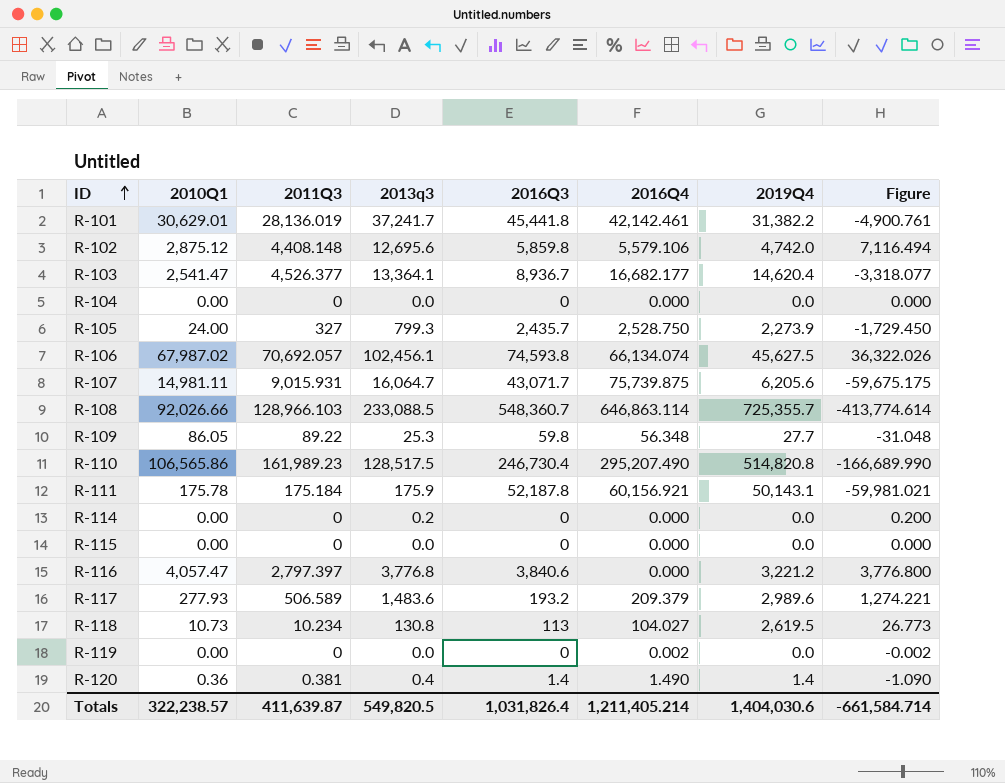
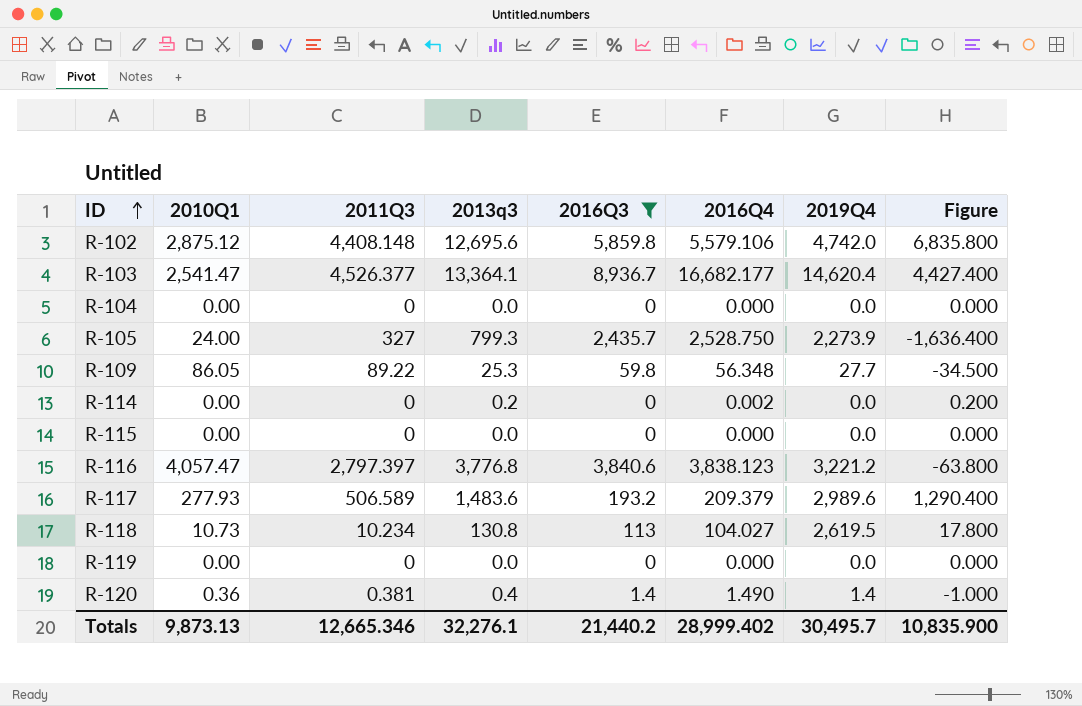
filter: none -> 2016Q3 <= 8,936.7
column Figure | formula: [2013q3] - [2016Q4] -> [2013q3] - [2016Q3]
R-114 | 2016Q4: 0.000 -> 0.002
R-116 | 2016Q4: 0.000 -> 3,838.123
R-119 | 2016Q4: 0.002 -> 0.000
Totals | 2010Q1: 322,238.57 -> 9,873.13
Totals | 2011Q3: 411,639.87 -> 12,665.346
Totals | 2013q3: 549,820.5 -> 32,276.1
Totals | 2016Q3: 1,031,826.4 -> 21,440.2
Totals | 2016Q4: 1,211,405.214 -> 28,999.402
Totals | 2019Q4: 1,404,030.6 -> 30,495.7
Totals | Figure: -661,584.714 -> 10,835.900

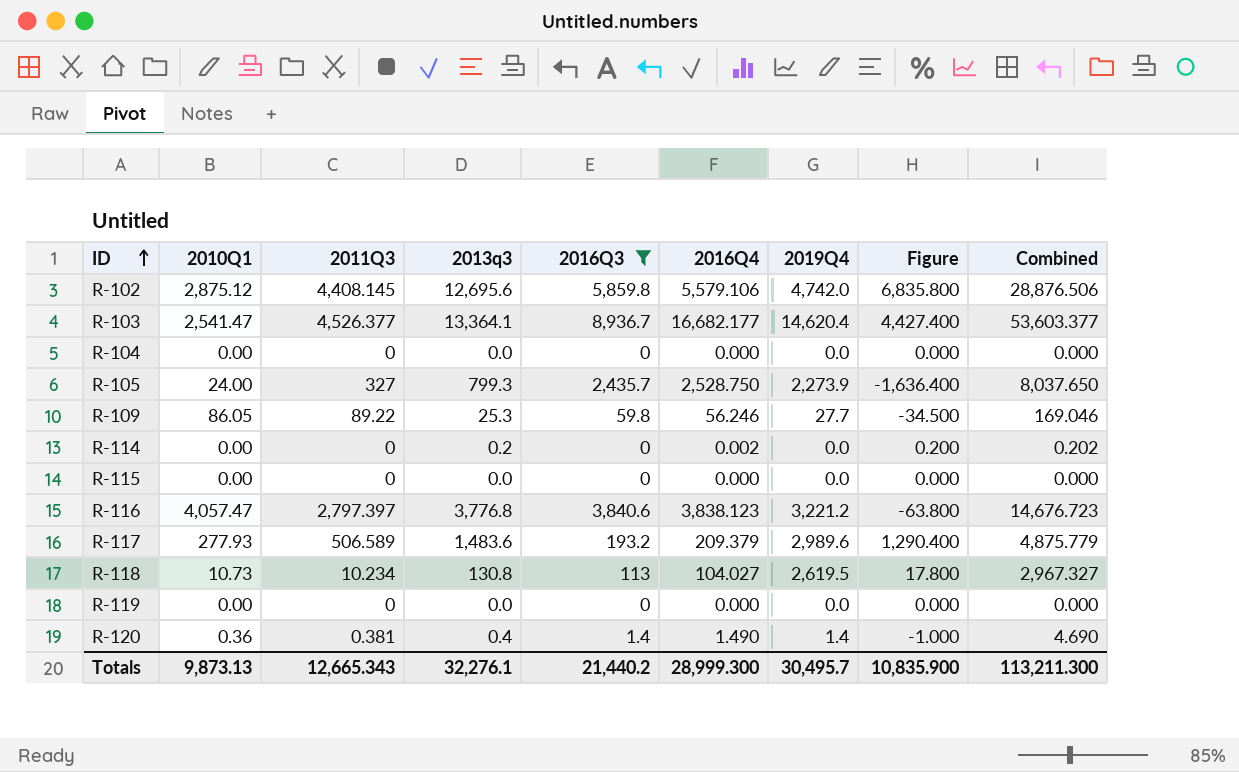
column Combined | formula: none -> [2013q3] + [2016Q3] + [2016Q4] + [2019Q4]
R-102 | 2011Q3: 4,408.148 -> 4,408.145
R-109 | 2016Q4: 56.348 -> 56.246
Totals | 2011Q3: 12,665.346 -> 12,665.343
Totals | 2016Q4: 28,999.402 -> 28,999.300

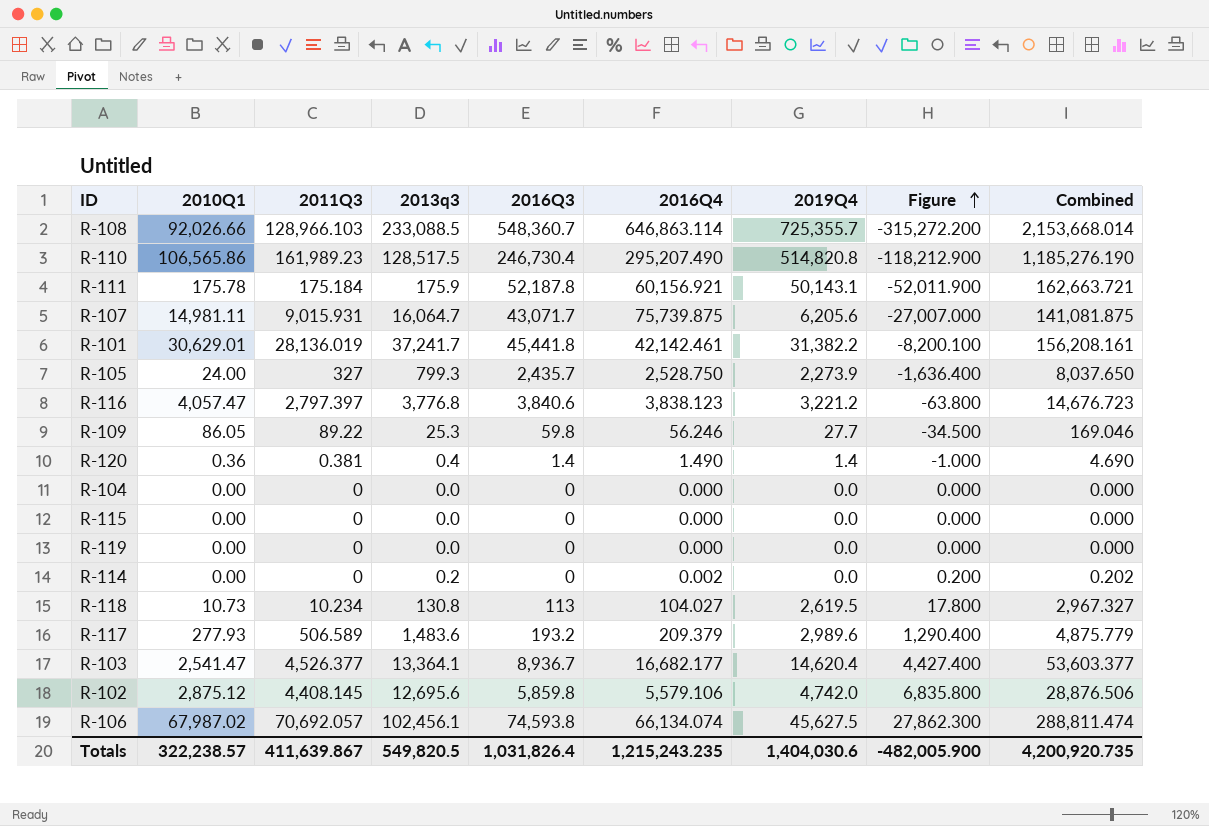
filter: 2016Q3 <= 8,936.7 -> none
row order: ID ascending -> Figure ascending
Totals | 2010Q1: 9,873.13 -> 322,238.57
Totals | 2011Q3: 12,665.343 -> 411,639.867
Totals | 2013q3: 32,276.1 -> 549,820.5
Totals | 2016Q3: 21,440.2 -> 1,031,826.4
Totals | 2016Q4: 28,999.300 -> 1,215,243.235
Totals | 2019Q4: 30,495.7 -> 1,404,030.6
Totals | Figure: 10,835.900 -> -482,005.900
Totals | Combined: 113,211.300 -> 4,200,920.735

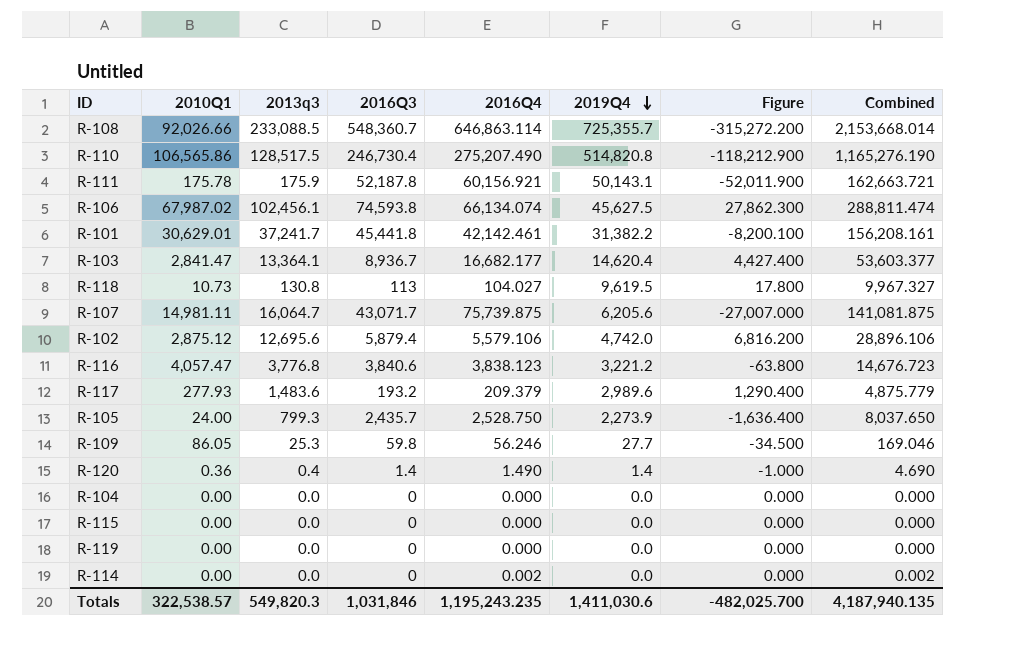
row order: Figure ascending -> 2019Q4 descending
column 2011Q3 | position: 3 -> none
R-110 | 2016Q4: 295,207.490 -> 275,207.490
R-110 | Combined: 1,185,276.190 -> 1,165,276.190
R-103 | 2010Q1: 2,541.47 -> 2,841.47
R-118 | 2019Q4: 2,619.5 -> 9,619.5
R-118 | Combined: 2,967.327 -> 9,967.327
R-102 | 2016Q3: 5,859.8 -> 5,879.4
R-102 | Figure: 6,835.800 -> 6,816.200
R-102 | Combined: 28,876.506 -> 28,896.106
R-114 | 2013q3: 0.2 -> 0.0
R-114 | Figure: 0.200 -> 0.000
R-114 | Combined: 0.202 -> 0.002
Totals | 2010Q1: 322,238.57 -> 322,538.57
Totals | 2013q3: 549,820.5 -> 549,820.3
Totals | 2016Q3: 1,031,826.4 -> 1,031,846
Totals | 2016Q4: 1,215,243.235 -> 1,195,243.235
Totals | 2019Q4: 1,404,030.6 -> 1,411,030.6
Totals | Figure: -482,005.900 -> -482,025.700
Totals | Combined: 4,200,920.735 -> 4,187,940.135

